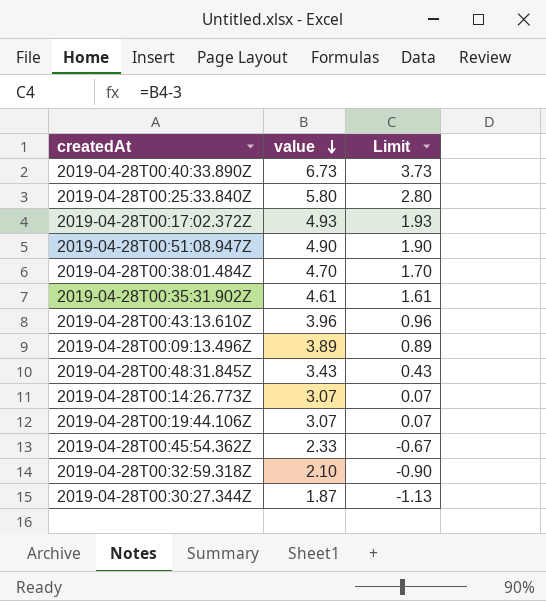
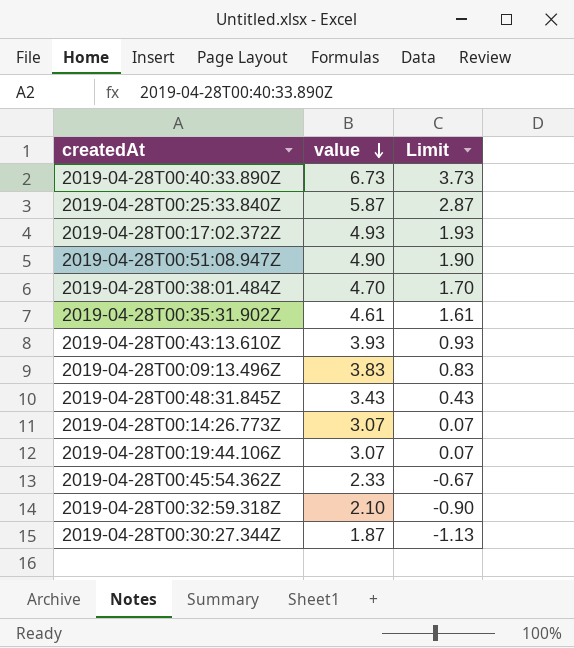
2019-04-28T00:25:33.840Z | value: 5.80 -> 5.87
2019-04-28T00:25:33.840Z | Limit: 2.80 -> 2.87
2019-04-28T00:43:13.610Z | value: 3.96 -> 3.93
2019-04-28T00:43:13.610Z | Limit: 0.96 -> 0.93
2019-04-28T00:09:13.496Z | value: 3.89 -> 3.83
2019-04-28T00:09:13.496Z | Limit: 0.89 -> 0.83

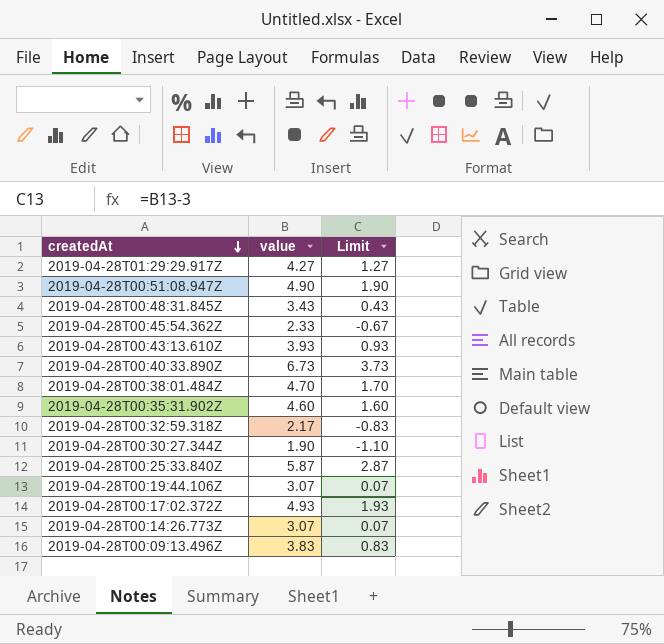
row order: value descending -> createdAt descending
row 2019-04-28T01:29:29.917Z: none -> 4.27 | 1.27
2019-04-28T00:35:31.902Z | value: 4.61 -> 4.60
2019-04-28T00:35:31.902Z | Limit: 1.61 -> 1.60
2019-04-28T00:32:59.318Z | value: 2.10 -> 2.17
2019-04-28T00:32:59.318Z | Limit: -0.90 -> -0.83
2019-04-28T00:30:27.344Z | value: 1.87 -> 1.90
2019-04-28T00:30:27.344Z | Limit: -1.13 -> -1.10

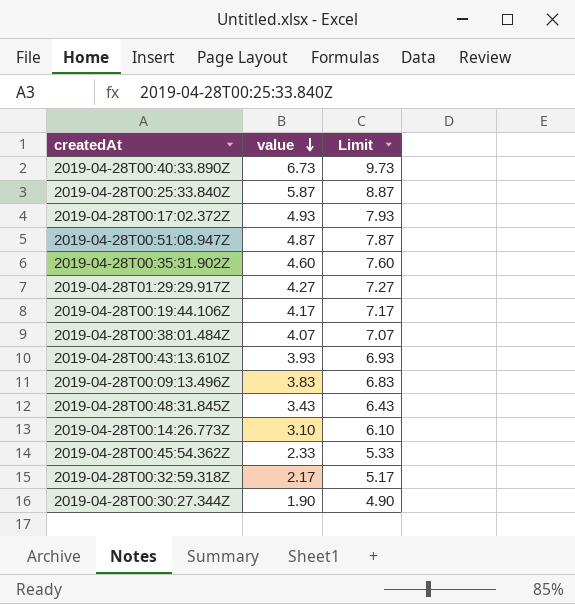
row order: createdAt descending -> value descending
column Limit | formula: [value] - 3 -> [value] + 3
2019-04-28T00:51:08.947Z | value: 4.90 -> 4.87
2019-04-28T00:19:44.106Z | value: 3.07 -> 4.17
2019-04-28T00:38:01.484Z | value: 4.70 -> 4.07
2019-04-28T00:14:26.773Z | value: 3.07 -> 3.10

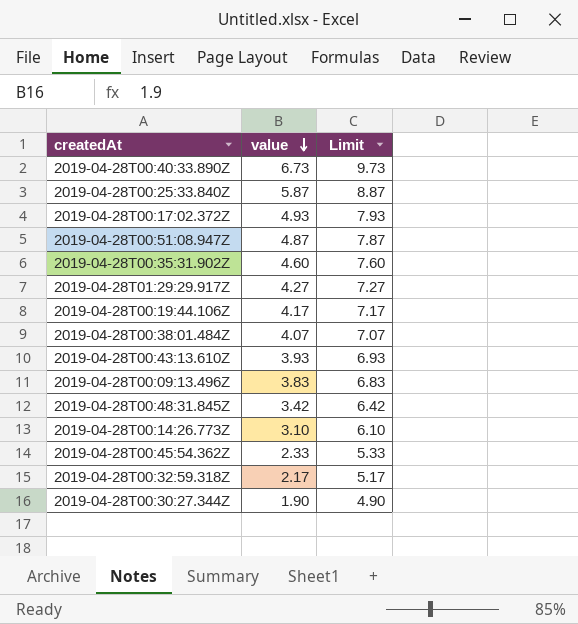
2019-04-28T00:48:31.845Z | value: 3.43 -> 3.42
2019-04-28T00:48:31.845Z | Limit: 6.43 -> 6.42

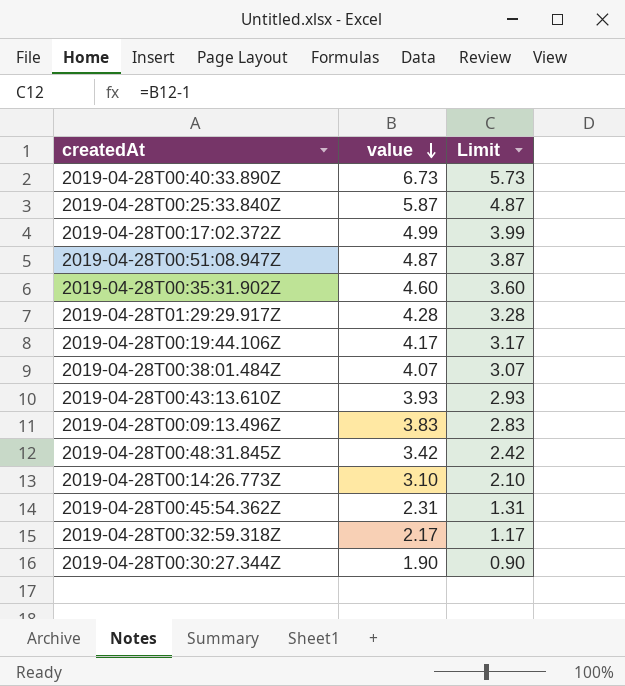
column Limit | formula: [value] + 3 -> [value] - 1
2019-04-28T00:17:02.372Z | value: 4.93 -> 4.99
2019-04-28T01:29:29.917Z | value: 4.27 -> 4.28
2019-04-28T00:45:54.362Z | value: 2.33 -> 2.31

